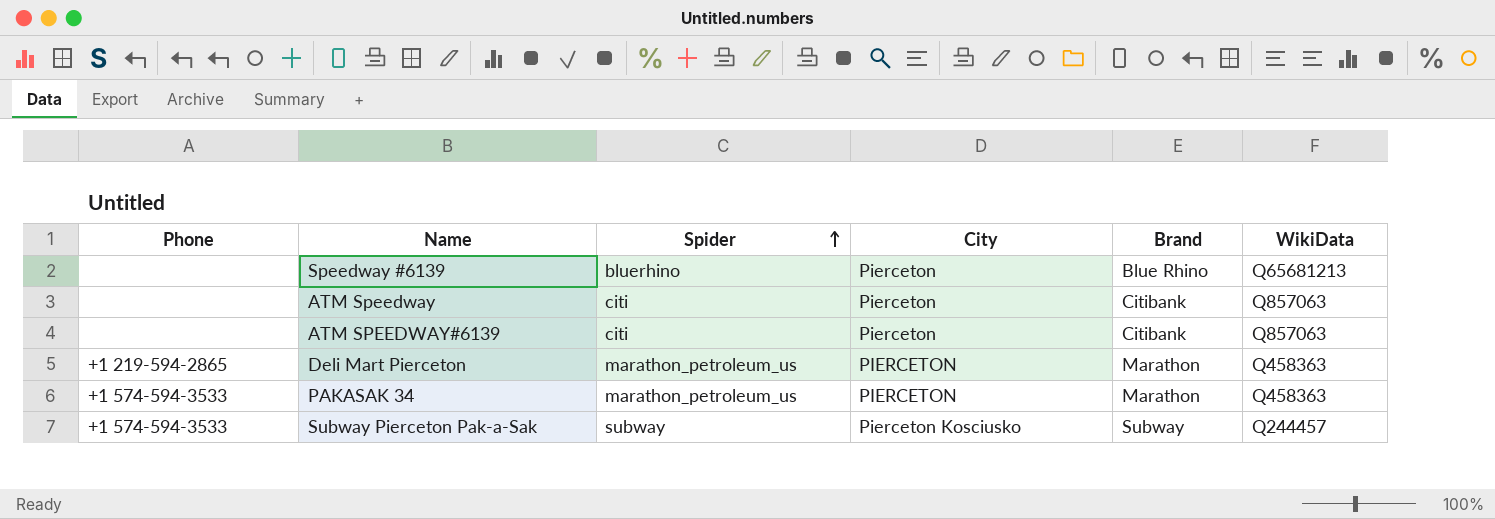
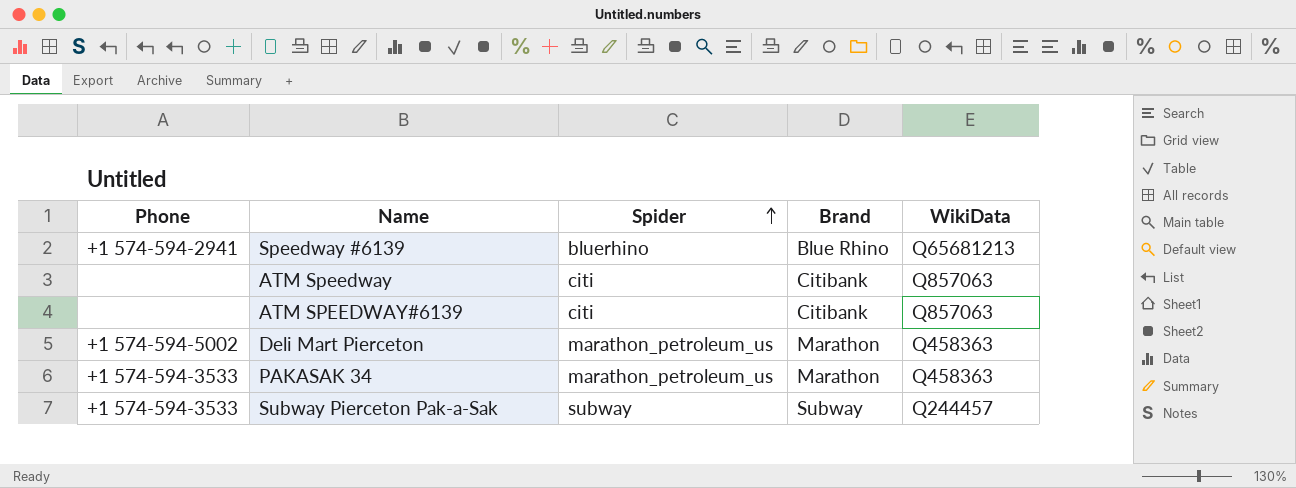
column City | position: 4 -> none
Speedway #6139 | Phone: none -> +1 574-594-2941
Deli Mart Pierceton | Phone: +1 219-594-2865 -> +1 574-594-5002

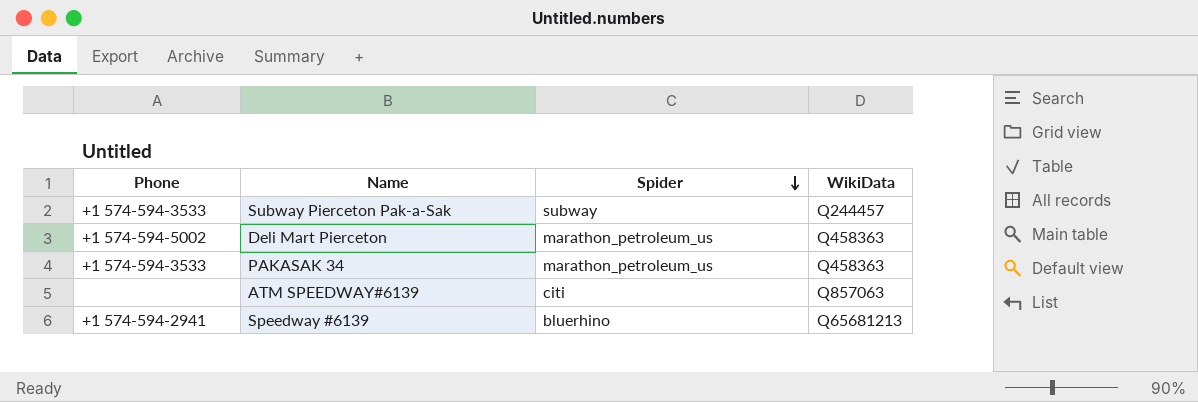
row order: Spider ascending -> Spider descending
column Brand | position: 4 -> none
row ATM Speedway: none | citi | Citibank | Q857063 -> none

